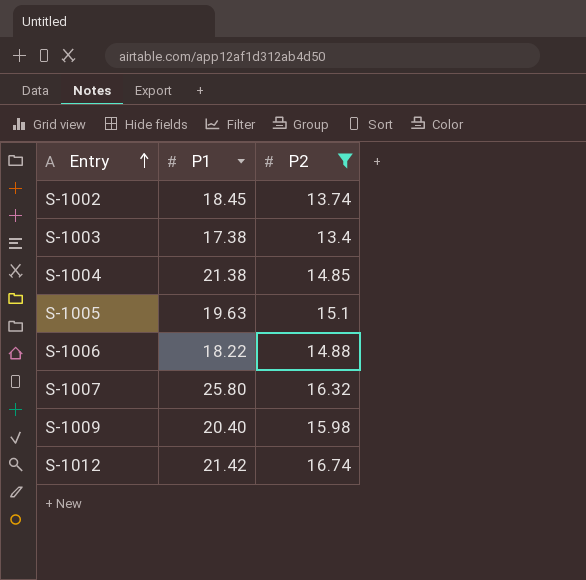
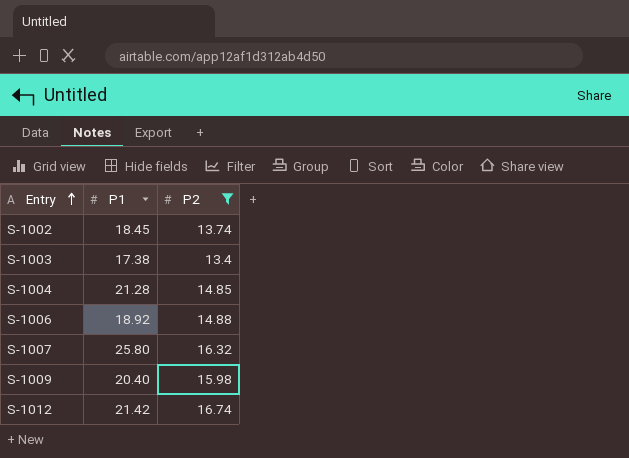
row S-1005: 19.63 | 15.1 -> none
S-1004 | P1: 21.38 -> 21.28
S-1006 | P1: 18.22 -> 18.92

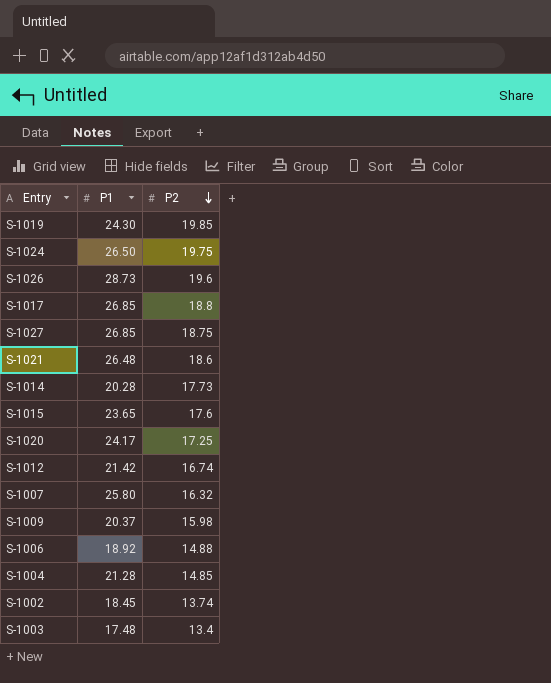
filter: P2 <= 16.74 -> none
row order: Entry ascending -> P2 descending
S-1009 | P1: 20.40 -> 20.37
S-1003 | P1: 17.38 -> 17.48

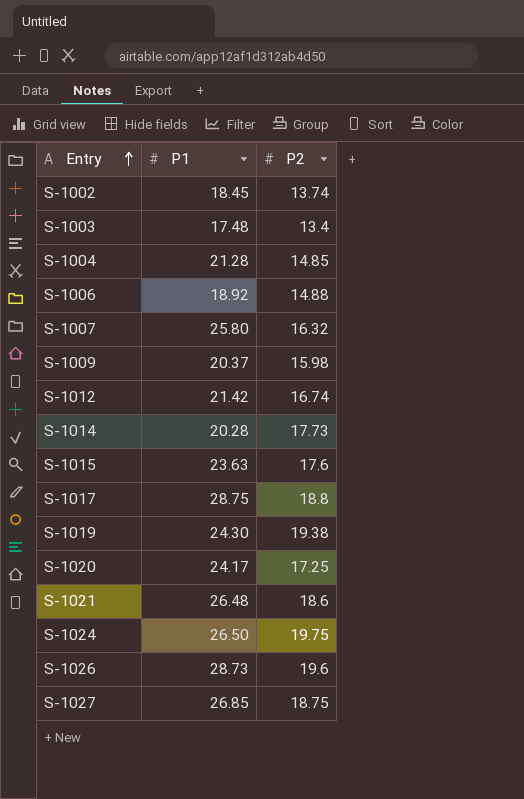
row order: P2 descending -> Entry ascending
S-1015 | P1: 23.65 -> 23.63
S-1017 | P1: 26.85 -> 28.75
S-1019 | P2: 19.85 -> 19.38

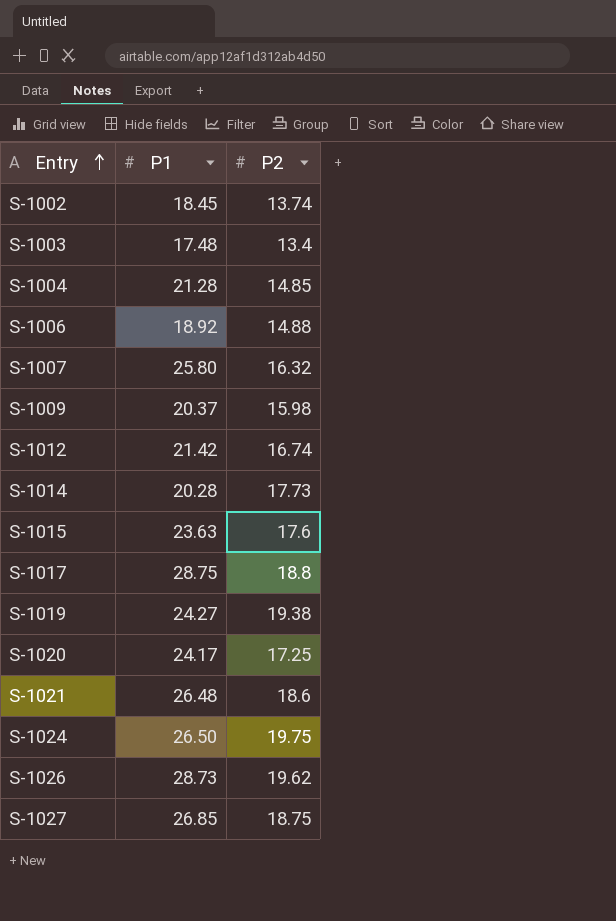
S-1019 | P1: 24.30 -> 24.27
S-1026 | P2: 19.6 -> 19.62

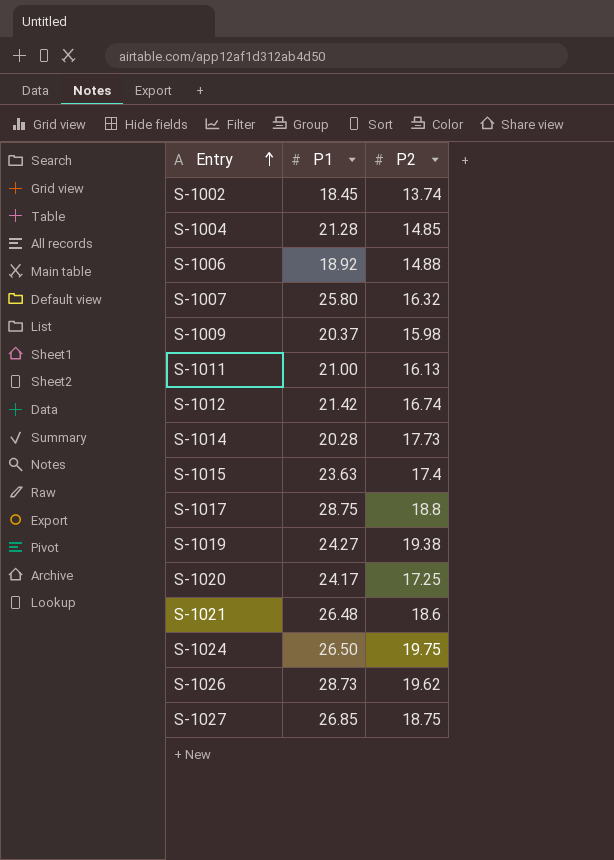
row S-1003: 17.48 | 13.4 -> none
row S-1011: none -> 21.00 | 16.13
S-1015 | P2: 17.6 -> 17.4

